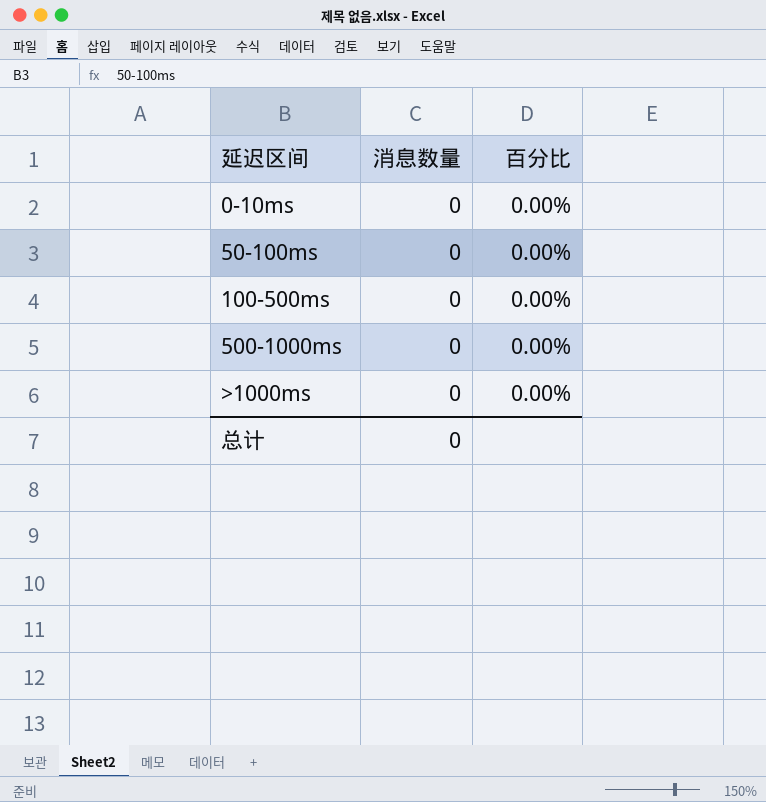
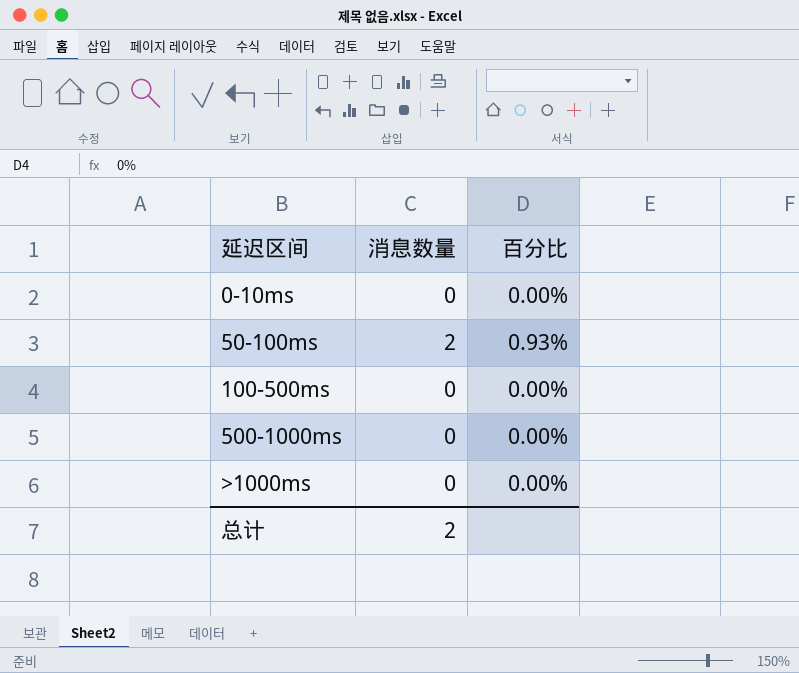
50-100ms | 消息数量: 0 -> 2
50-100ms | 百分比: 0.00% -> 0.93%
总计 | 消息数量: 0 -> 2

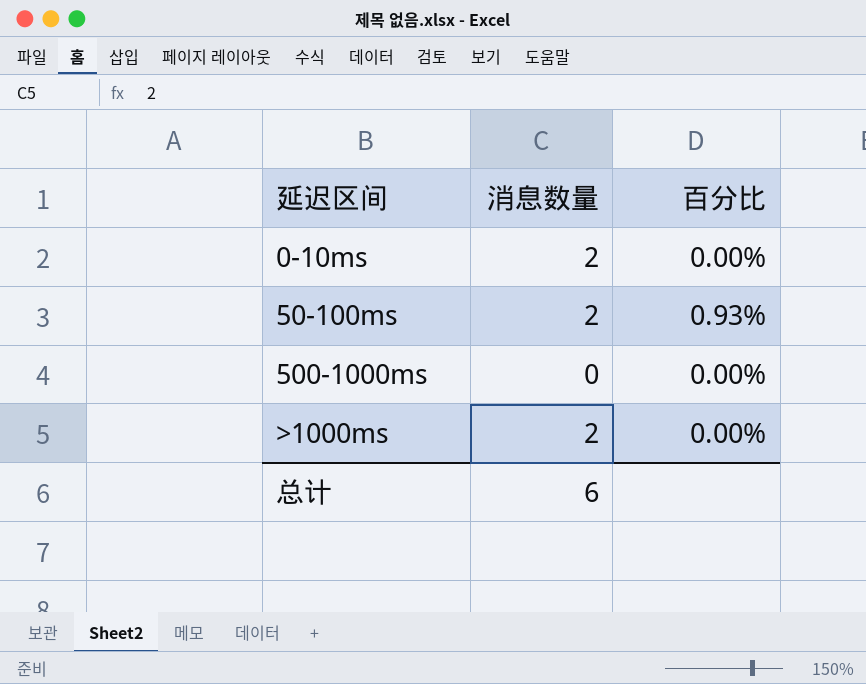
row 100-500ms: 0 | 0.00% -> none
0-10ms | 消息数量: 0 -> 2
>1000ms | 消息数量: 0 -> 2
总计 | 消息数量: 2 -> 6

